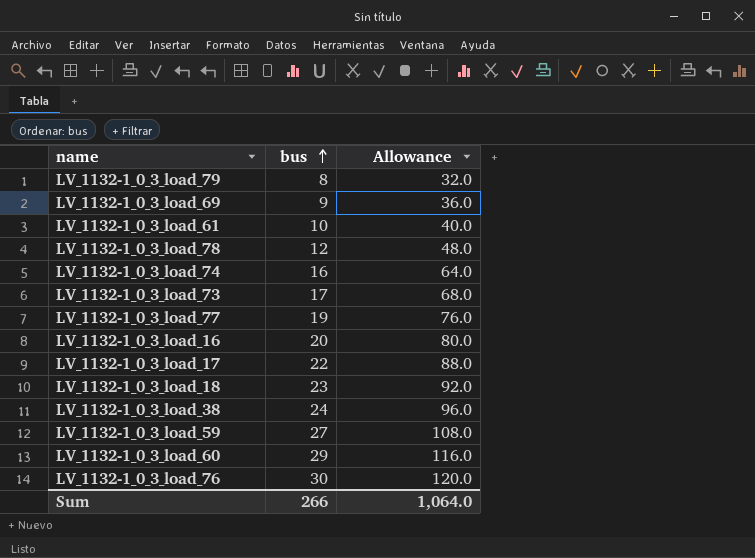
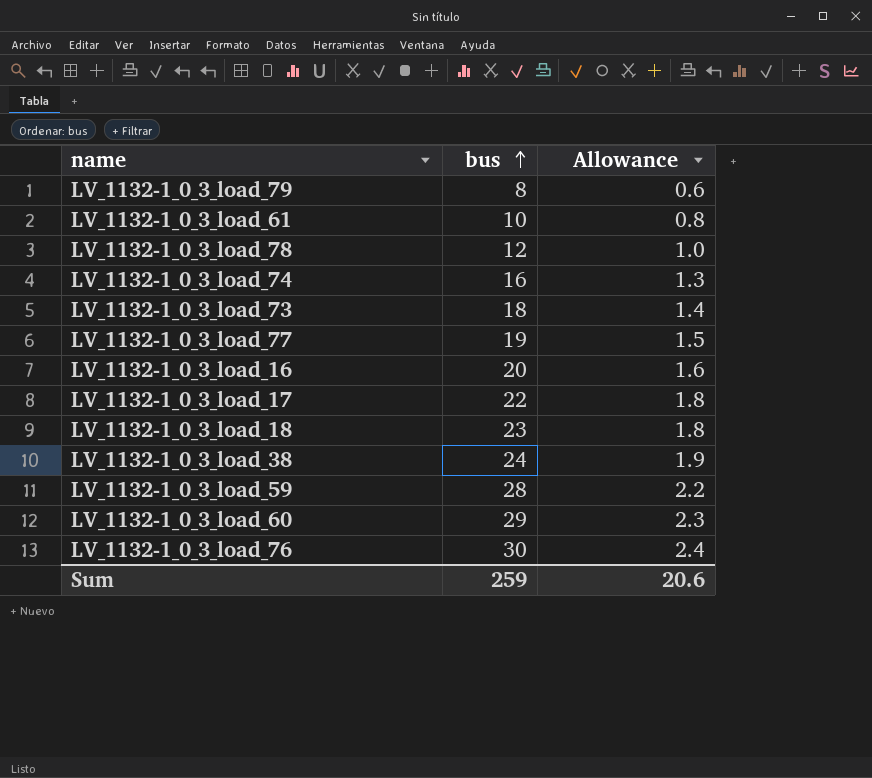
column Allowance | formula: [bus] * 4 -> [bus] * 0.08
row LV_1132-1_0_3_load_69: 9 | 36.0 -> none
LV_1132-1_0_3_load_73 | bus: 17 -> 18
LV_1132-1_0_3_load_59 | bus: 27 -> 28
Sum | bus: 266 -> 259
Sum | Allowance: 1,064.0 -> 20.6

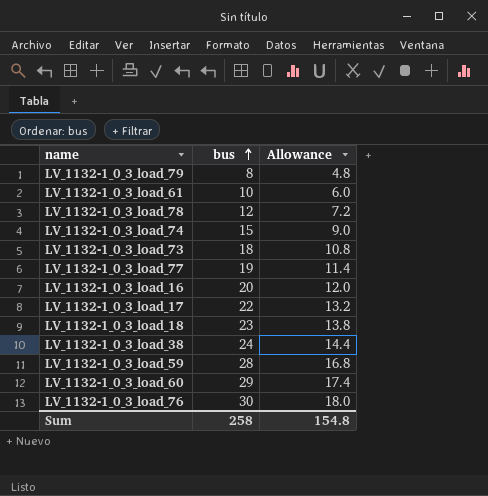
column Allowance | formula: [bus] * 0.08 -> [bus] * 0.6
LV_1132-1_0_3_load_74 | bus: 16 -> 15
Sum | bus: 259 -> 258
Sum | Allowance: 20.6 -> 154.8

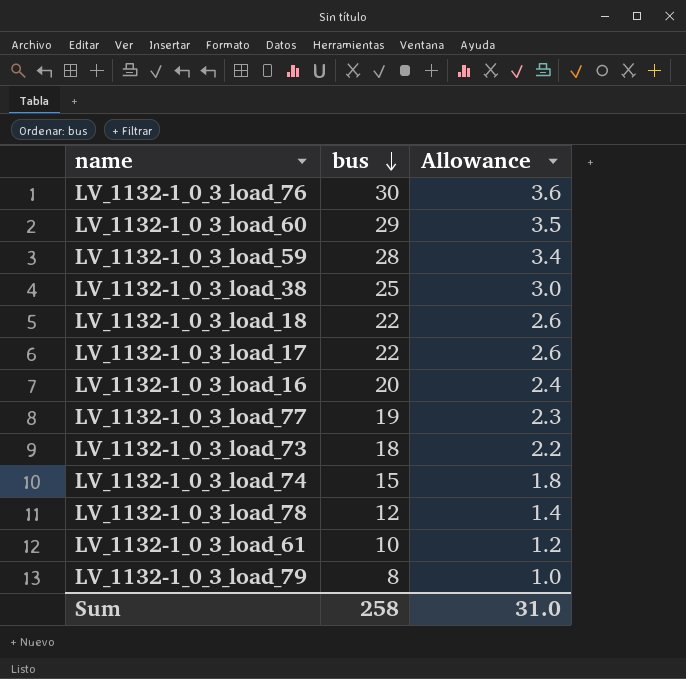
row order: bus ascending -> bus descending
column Allowance | formula: [bus] * 0.6 -> [bus] * 0.12
LV_1132-1_0_3_load_38 | bus: 24 -> 25
LV_1132-1_0_3_load_18 | bus: 23 -> 22
Sum | Allowance: 154.8 -> 31.0

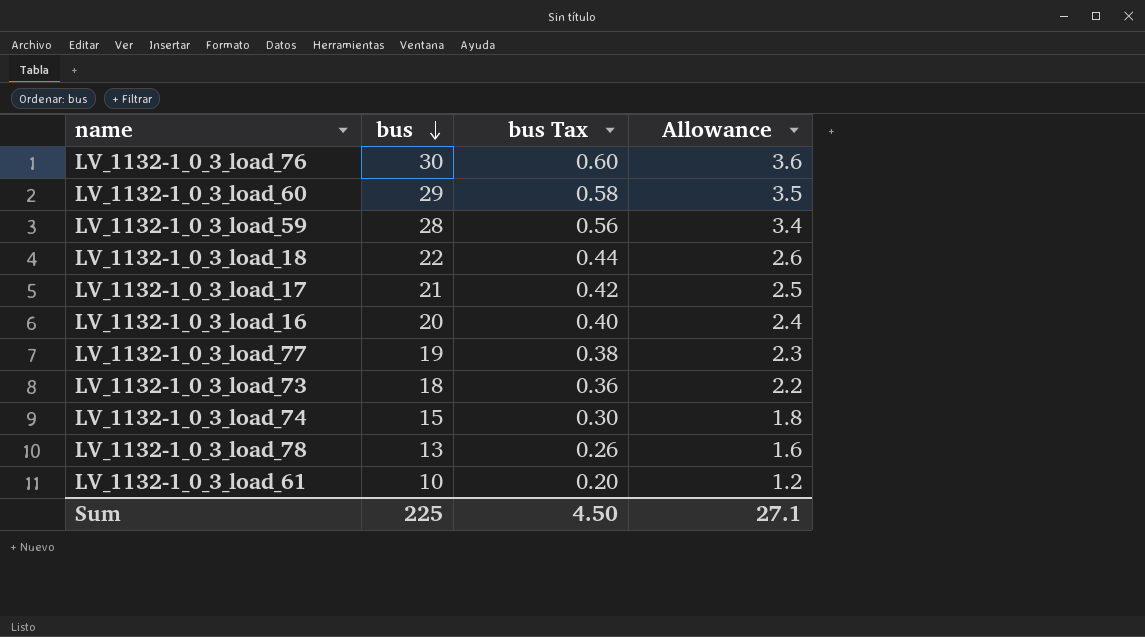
column bus Tax | formula: none -> [bus] * 0.02
row LV_1132-1_0_3_load_38: 25 | 3.0 -> none
row LV_1132-1_0_3_load_79: 8 | 1.0 -> none
LV_1132-1_0_3_load_17 | bus: 22 -> 21
LV_1132-1_0_3_load_17 | Allowance: 2.6 -> 2.5
LV_1132-1_0_3_load_78 | bus: 12 -> 13
LV_1132-1_0_3_load_78 | Allowance: 1.4 -> 1.6
Sum | bus: 258 -> 225
Sum | Allowance: 31.0 -> 27.1

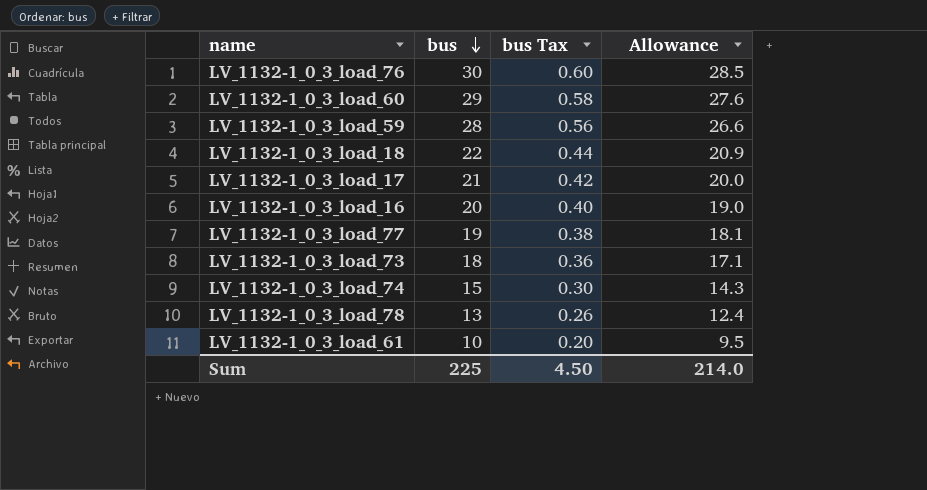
column Allowance | formula: [bus] * 0.12 -> [bus] * 0.95
Sum | Allowance: 27.1 -> 214.0

